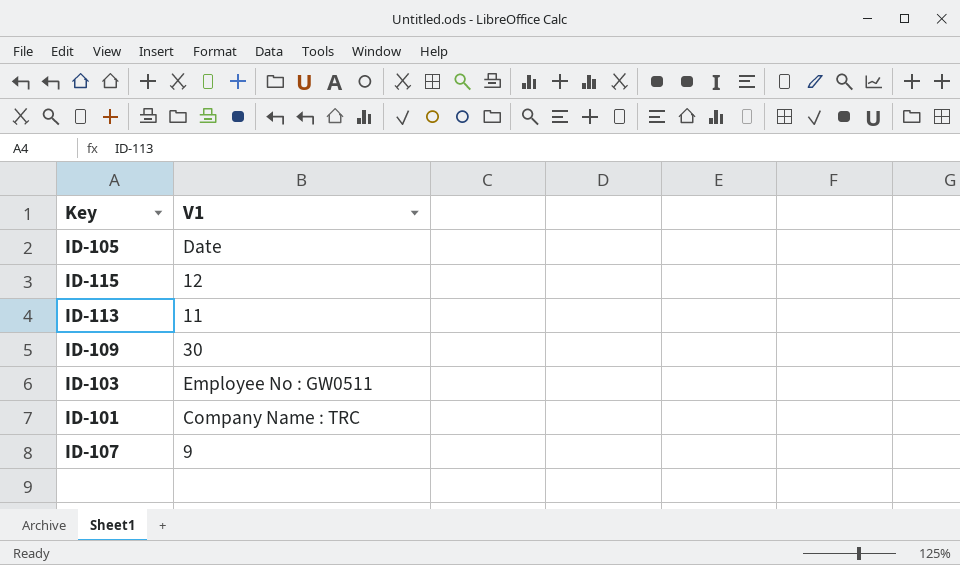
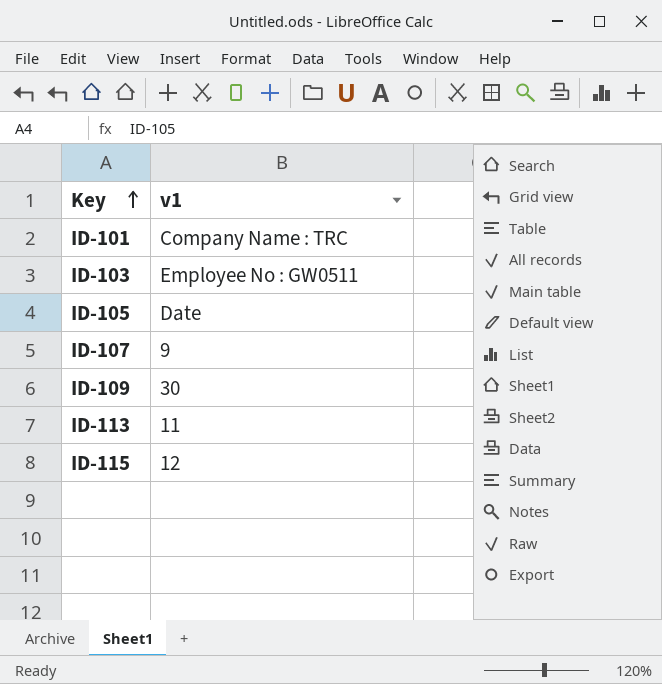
row order: none -> Key ascending
column name: V1 -> v1

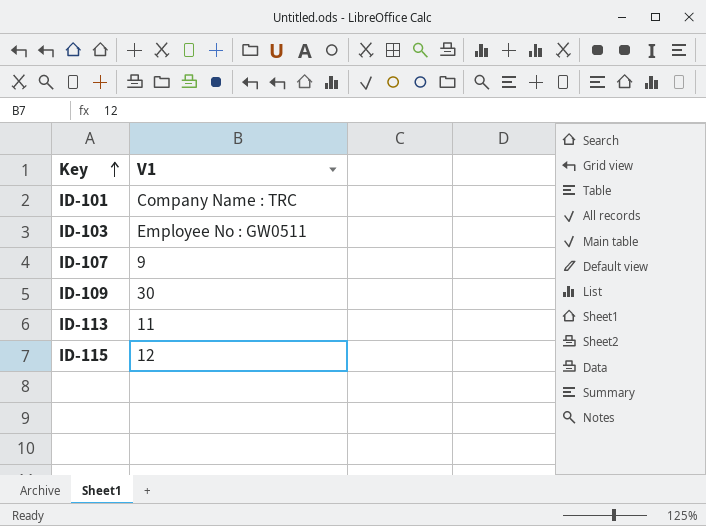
column name: v1 -> V1
row ID-105: Date -> none

